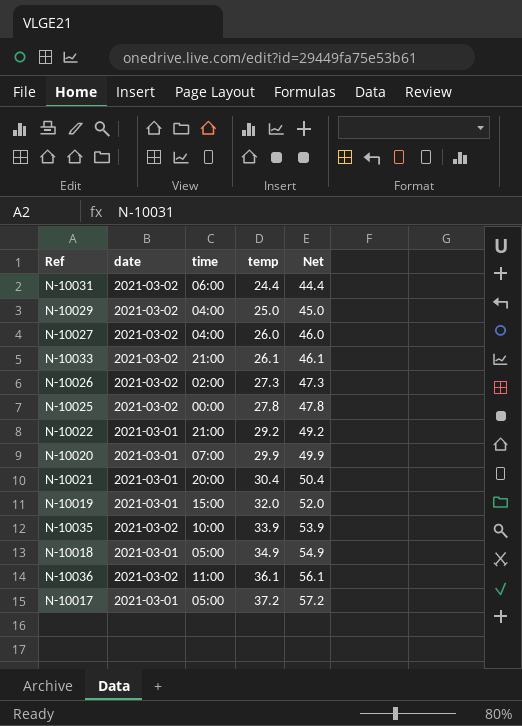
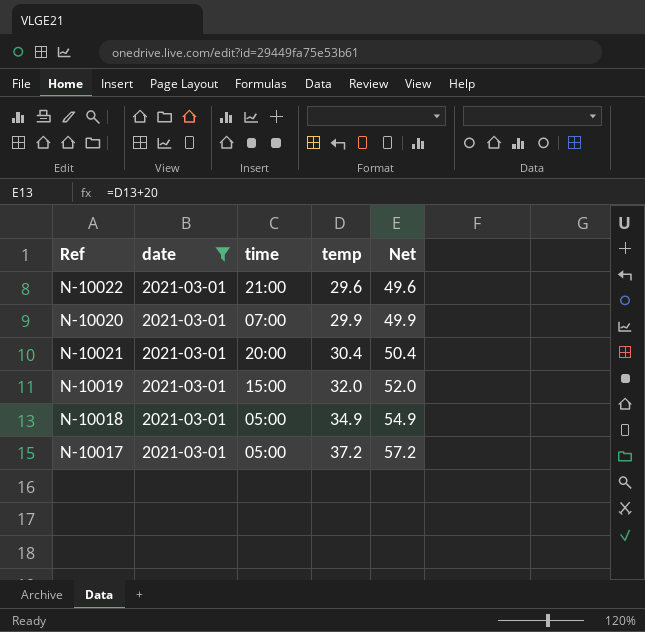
filter: none -> date = 2021-03-01
N-10022 | temp: 29.2 -> 29.6
N-10022 | Net: 49.2 -> 49.6

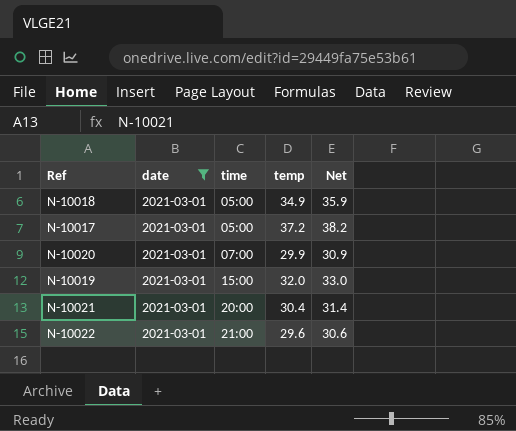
row order: temp ascending -> time ascending
column Net | formula: [temp] + 20 -> [temp] + 1

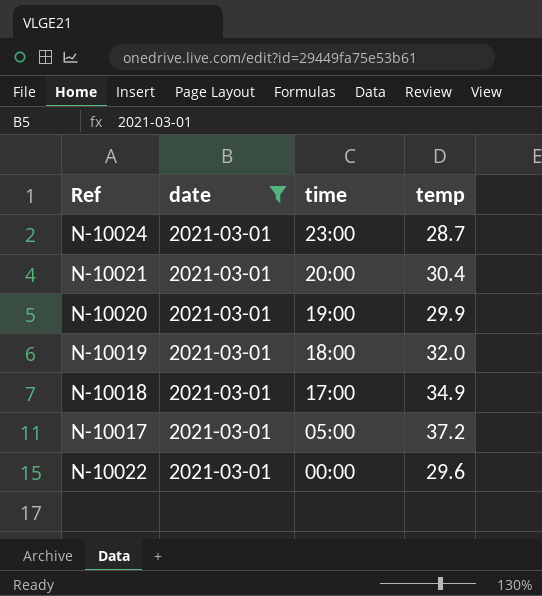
row order: time ascending -> time descending
column Net | formula: [temp] + 1 -> none
row N-10024: none -> 2021-03-01 | 23:00 | 28.7
N-10020 | time: 07:00 -> 19:00
N-10019 | time: 15:00 -> 18:00
N-10018 | time: 05:00 -> 17:00
N-10022 | time: 21:00 -> 00:00

